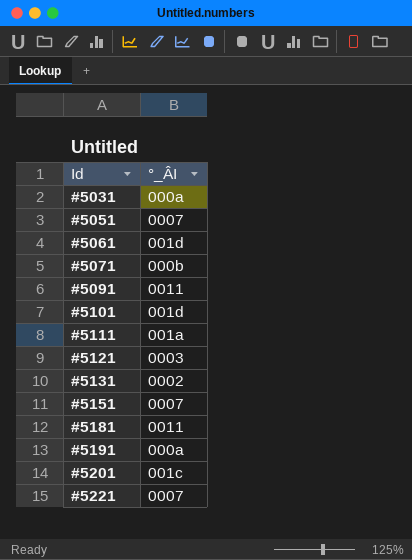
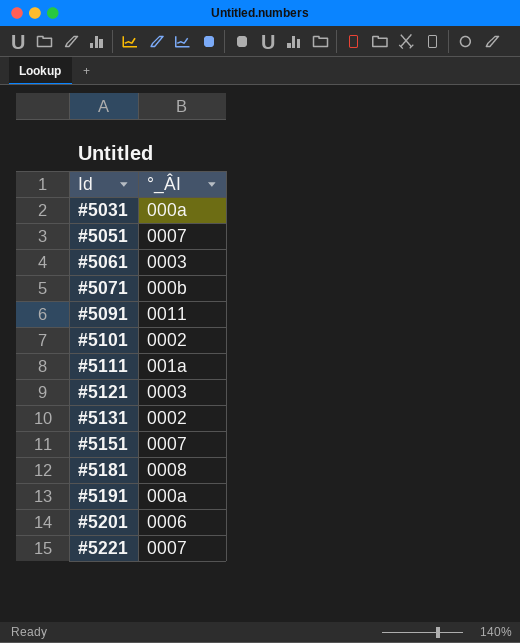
#5061 | °_ÂI: 001d -> 0003
#5101 | °_ÂI: 001d -> 0002
#5181 | °_ÂI: 0011 -> 0008
#5201 | °_ÂI: 001c -> 0006

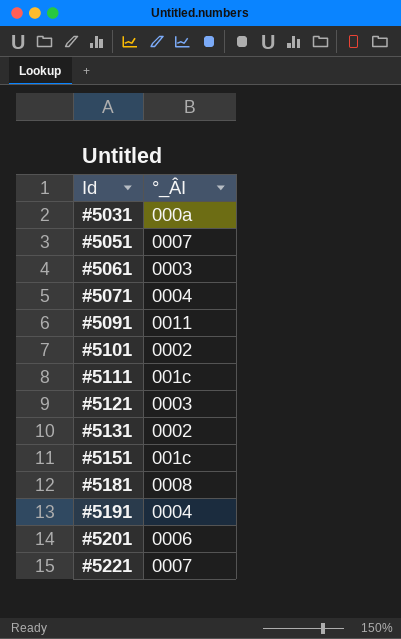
#5071 | °_ÂI: 000b -> 0004
#5111 | °_ÂI: 001a -> 001c
#5151 | °_ÂI: 0007 -> 001c
#5191 | °_ÂI: 000a -> 0004

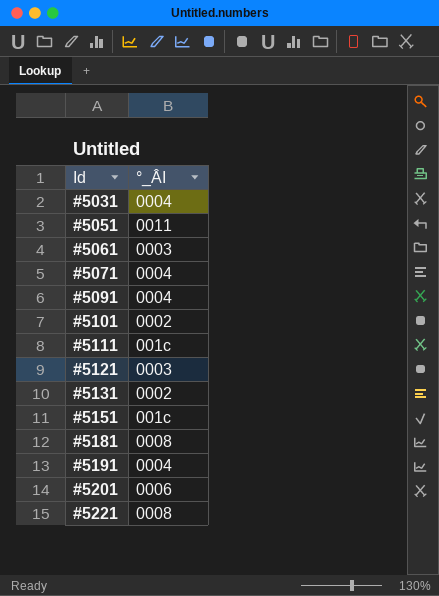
#5031 | °_ÂI: 000a -> 0004
#5051 | °_ÂI: 0007 -> 0011
#5091 | °_ÂI: 0011 -> 0004
#5221 | °_ÂI: 0007 -> 0008

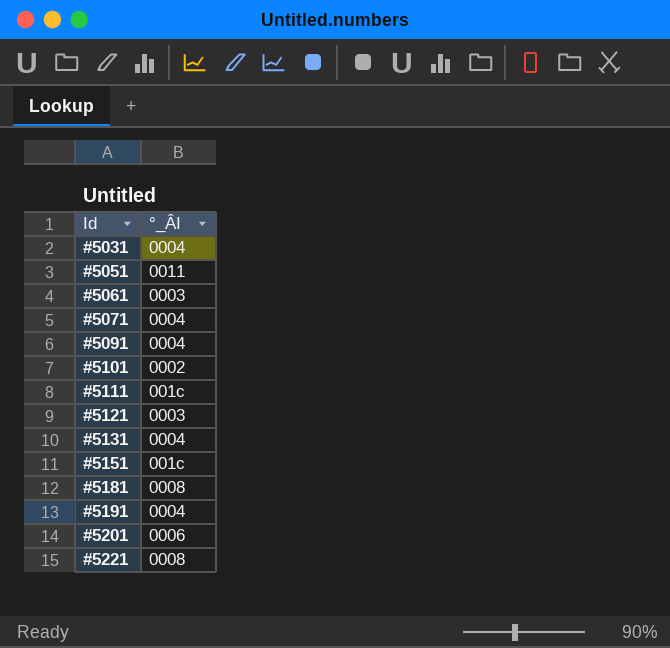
#5131 | °_ÂI: 0002 -> 0004

